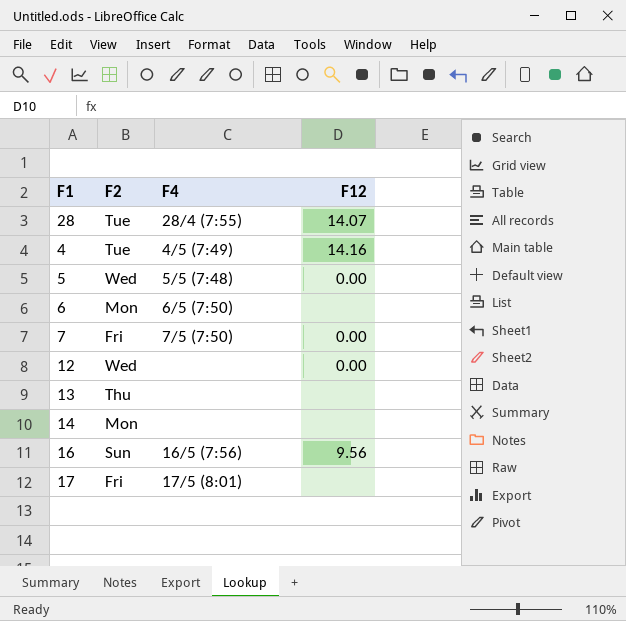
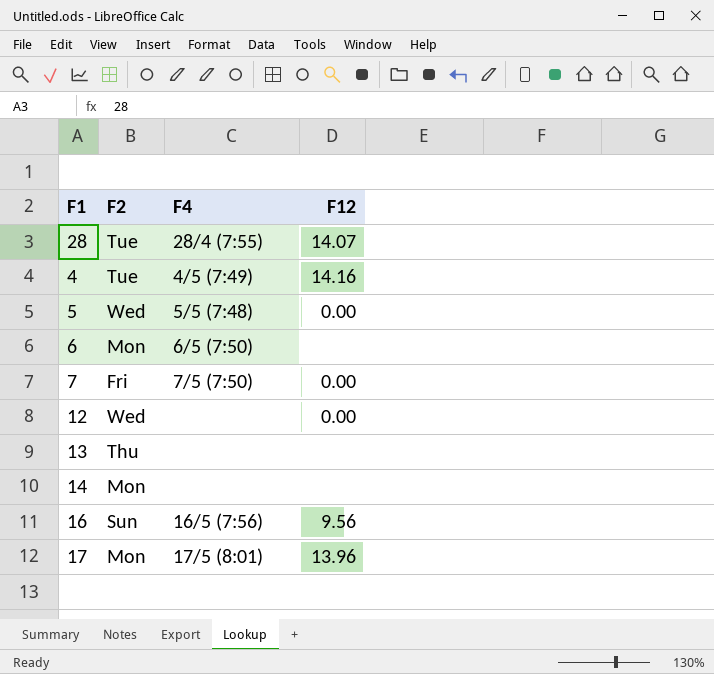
17 | F2: Fri -> Mon
17 | F12: none -> 13.96

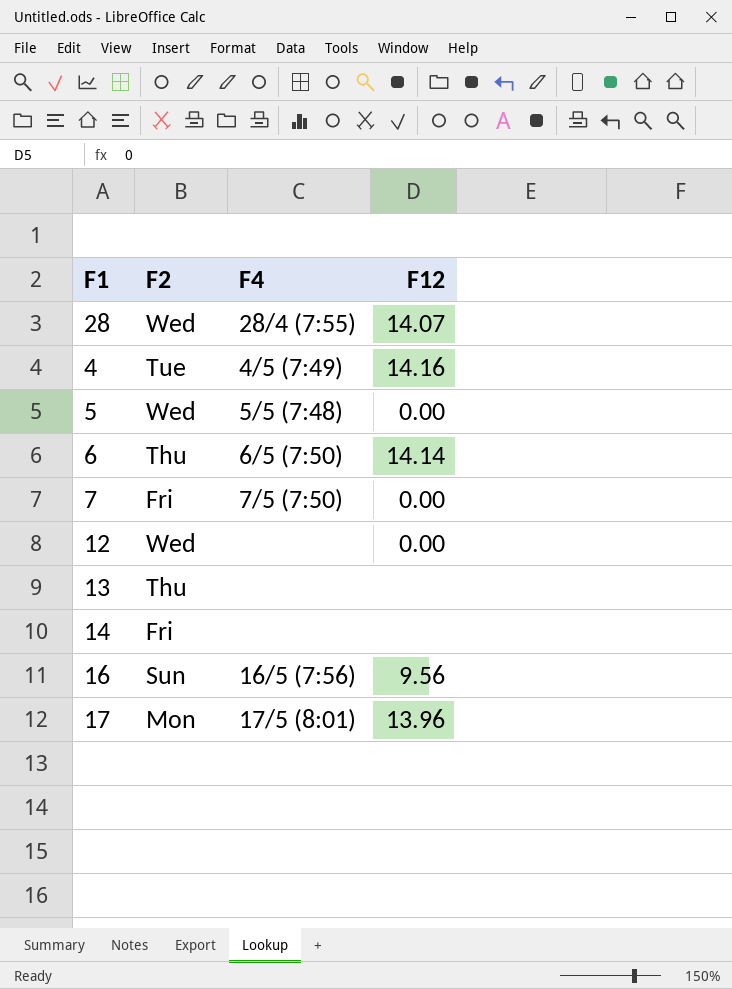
28 | F2: Tue -> Wed
6 | F2: Mon -> Thu
6 | F12: none -> 14.14
14 | F2: Mon -> Fri

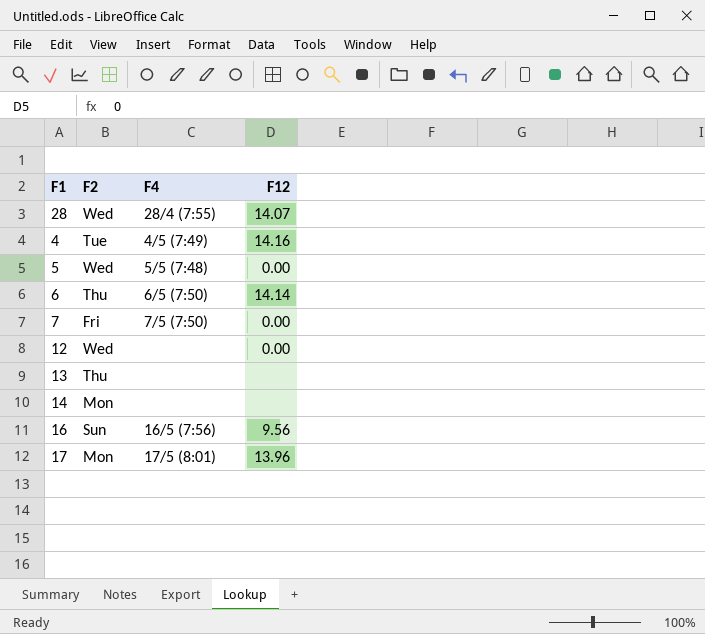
14 | F2: Fri -> Mon

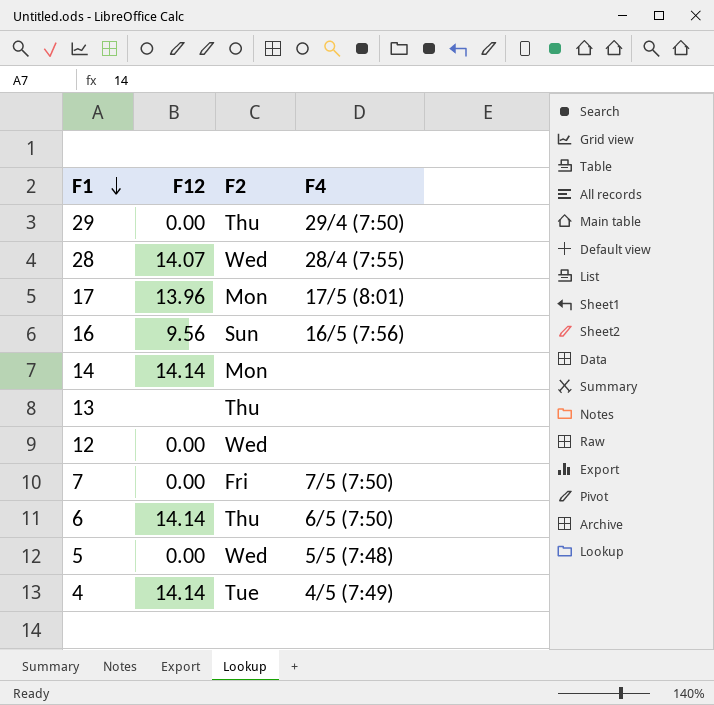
row order: none -> F1 descending
column F12 | position: 4 -> 2
row 29: none -> 0.00 | Thu | 29/4 (7:50)
14 | F12: none -> 14.14
4 | F12: 14.16 -> 14.14

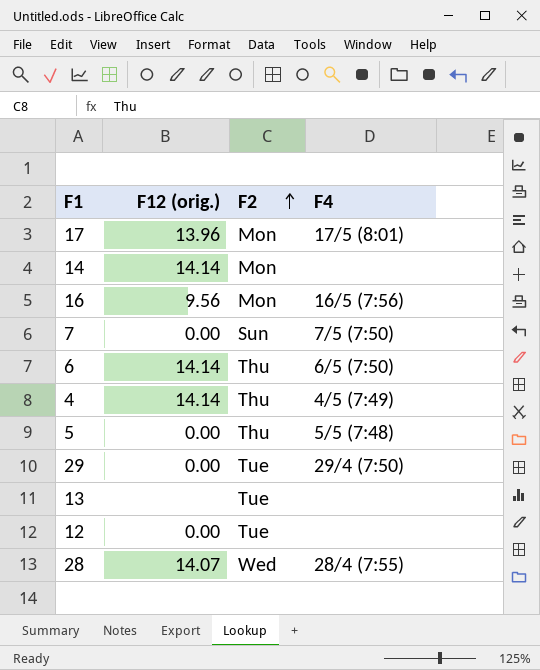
row order: F1 descending -> F2 ascending
column name: F12 -> F12 (orig.)
16 | F2: Sun -> Mon
7 | F2: Fri -> Sun
4 | F2: Tue -> Thu
5 | F2: Wed -> Thu
29 | F2: Thu -> Tue
13 | F2: Thu -> Tue
12 | F2: Wed -> Tue

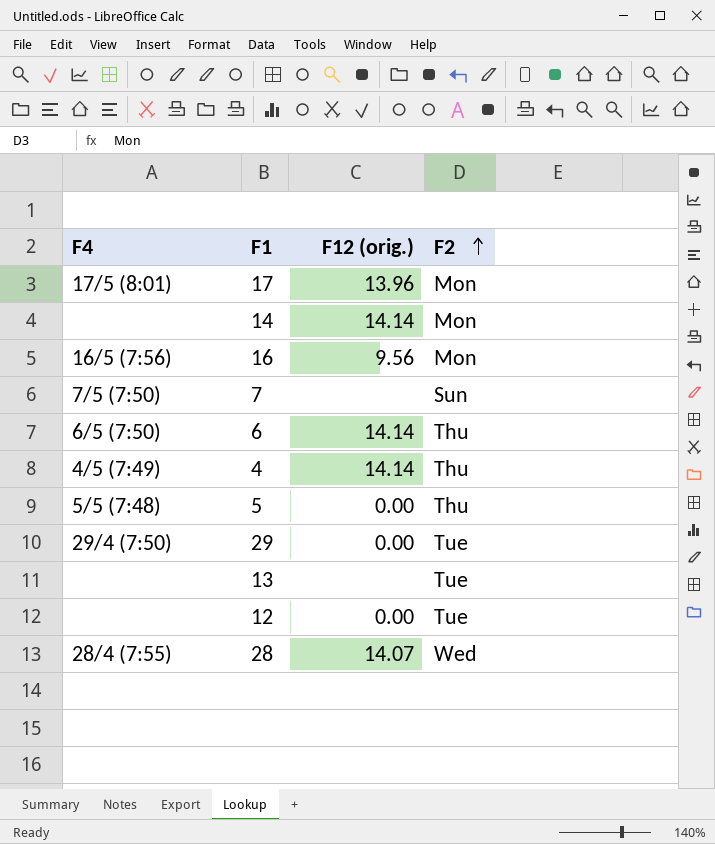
column F4 | position: 4 -> 1
7 | F12 (orig.): 0.00 -> none

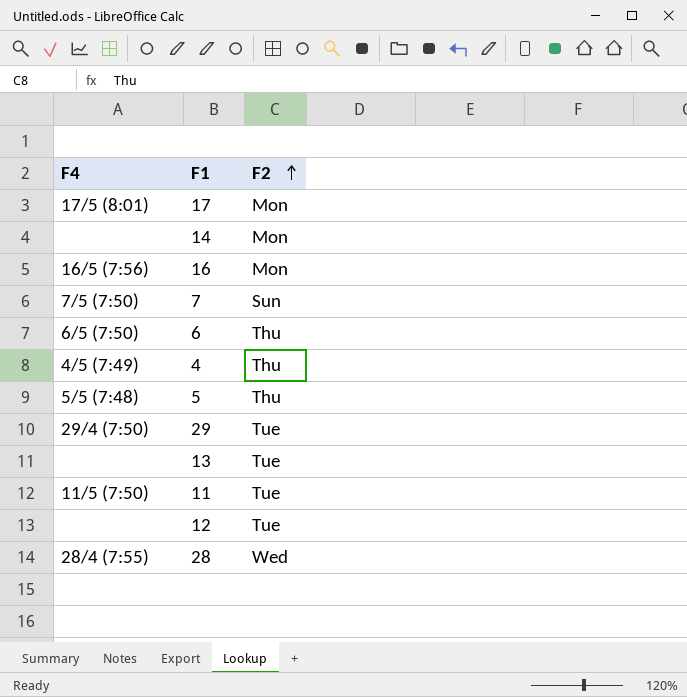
column F12 (orig.) | position: 3 -> none
row 11: none -> 11/5 (7:50) | Tue

